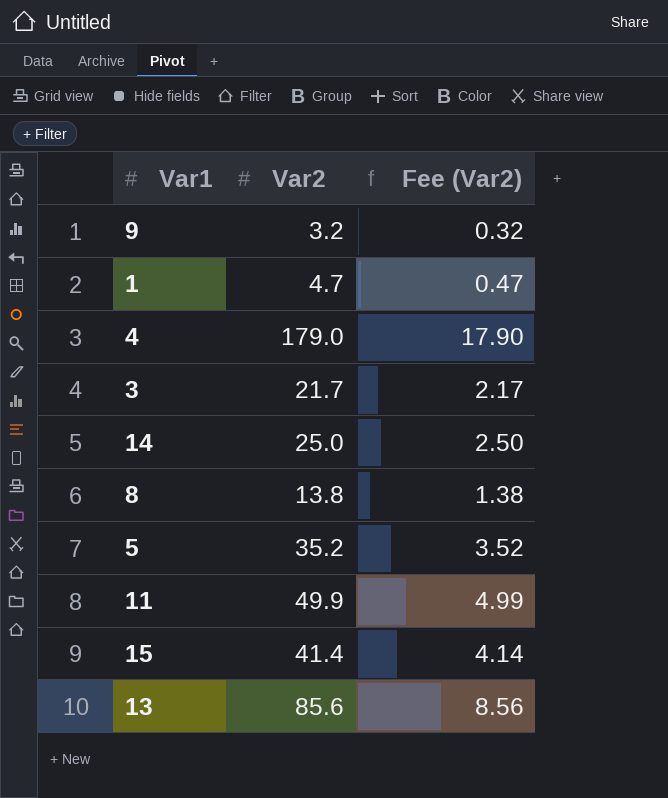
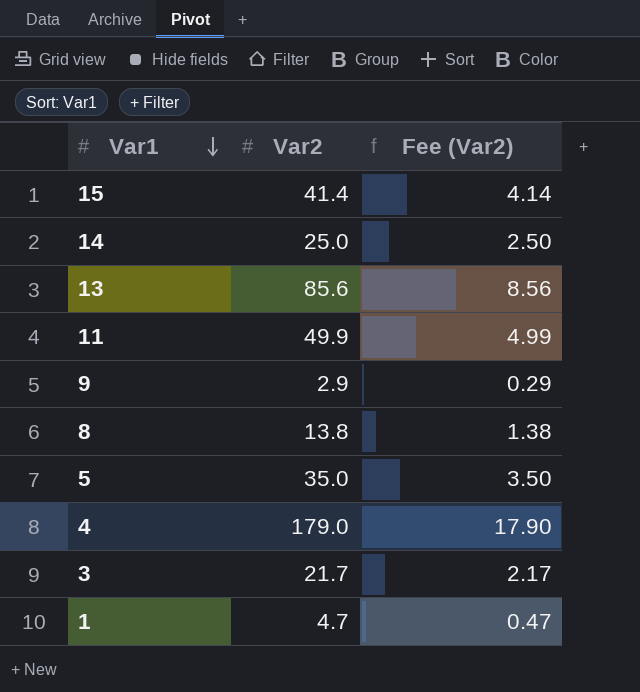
row order: none -> Var1 descending
9 | Var2: 3.2 -> 2.9
9 | Fee (Var2): 0.32 -> 0.29
5 | Var2: 35.2 -> 35.0
5 | Fee (Var2): 3.52 -> 3.50

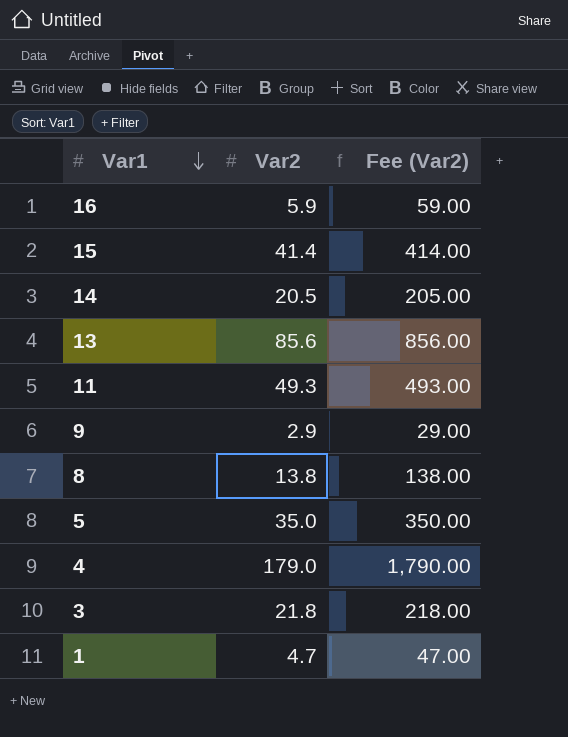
column Fee (Var2) | formula: [Var2] * 0.1 -> [Var2] * 10
row 16: none -> 5.9 | 59.00
14 | Var2: 25.0 -> 20.5
11 | Var2: 49.9 -> 49.3
3 | Var2: 21.7 -> 21.8

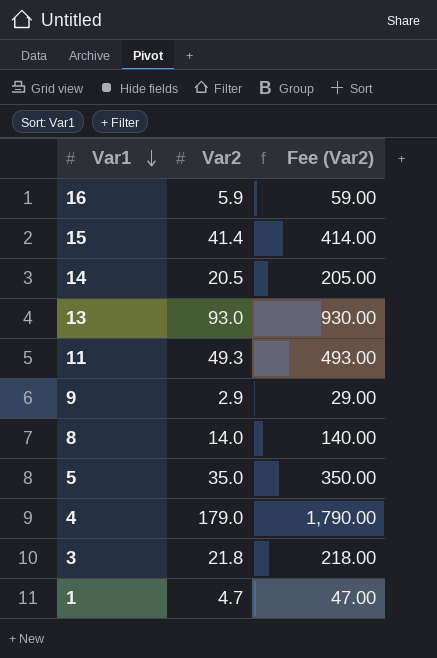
13 | Var2: 85.6 -> 93.0
13 | Fee (Var2): 856.00 -> 930.00
8 | Var2: 13.8 -> 14.0
8 | Fee (Var2): 138.00 -> 140.00

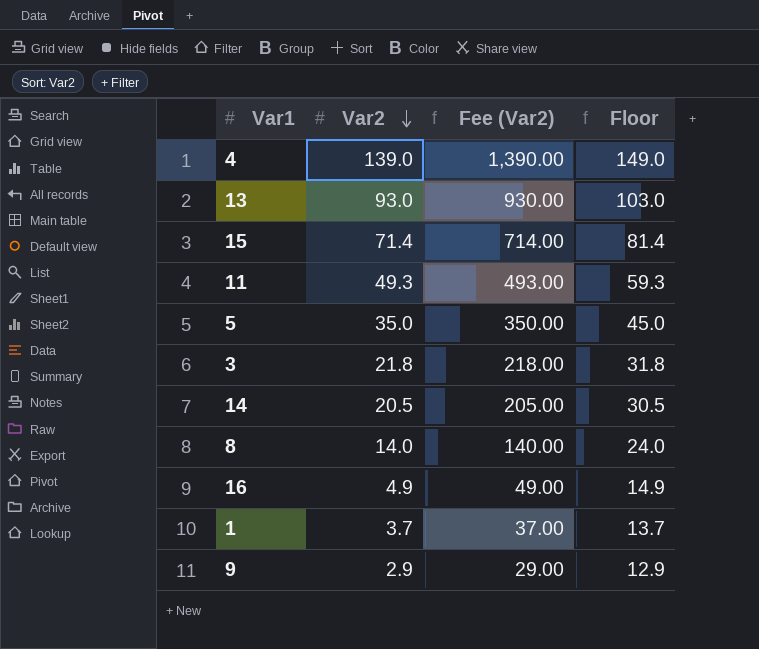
row order: Var1 descending -> Var2 descending
column Floor | formula: none -> [Var2] + 10
4 | Var2: 179.0 -> 139.0
4 | Fee (Var2): 1,790.00 -> 1,390.00
15 | Var2: 41.4 -> 71.4
15 | Fee (Var2): 414.00 -> 714.00
16 | Var2: 5.9 -> 4.9
16 | Fee (Var2): 59.00 -> 49.00
1 | Var2: 4.7 -> 3.7
1 | Fee (Var2): 47.00 -> 37.00

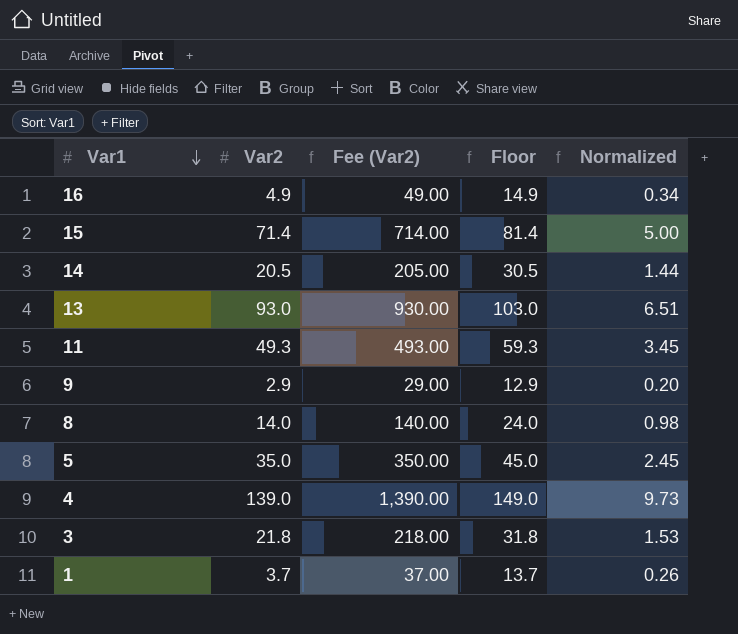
row order: Var2 descending -> Var1 descending
column Normalized | formula: none -> [Var2] * 0.07

